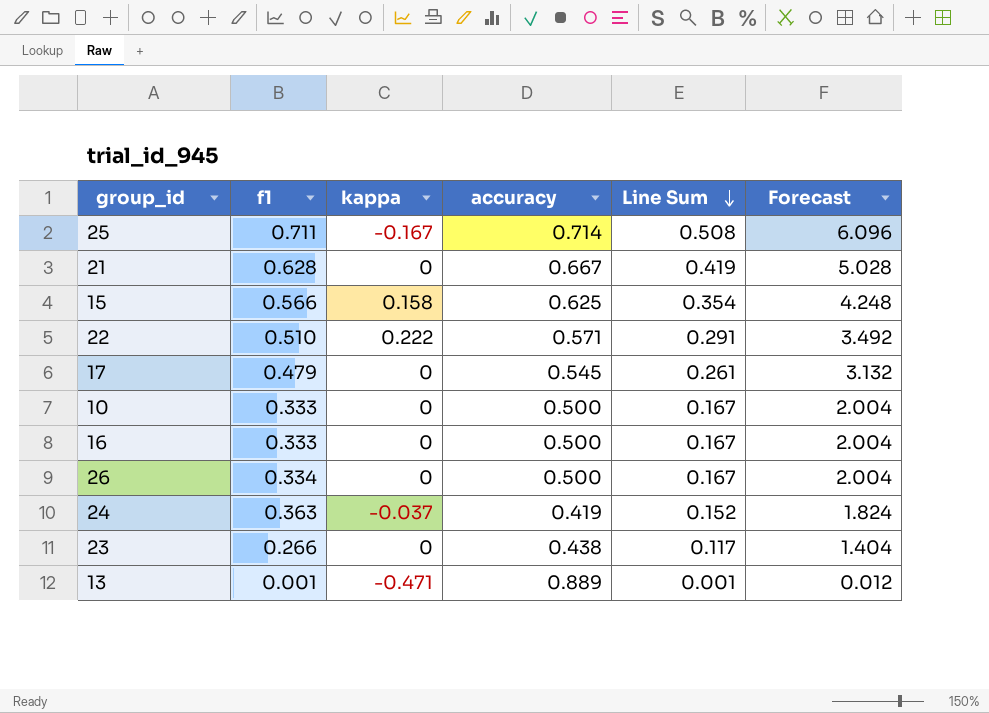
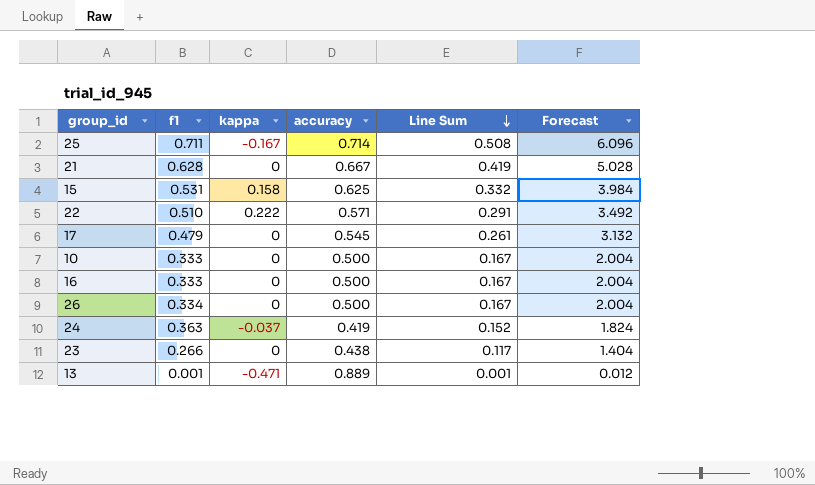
15 | f1: 0.566 -> 0.531
15 | Line Sum: 0.354 -> 0.332
15 | Forecast: 4.248 -> 3.984

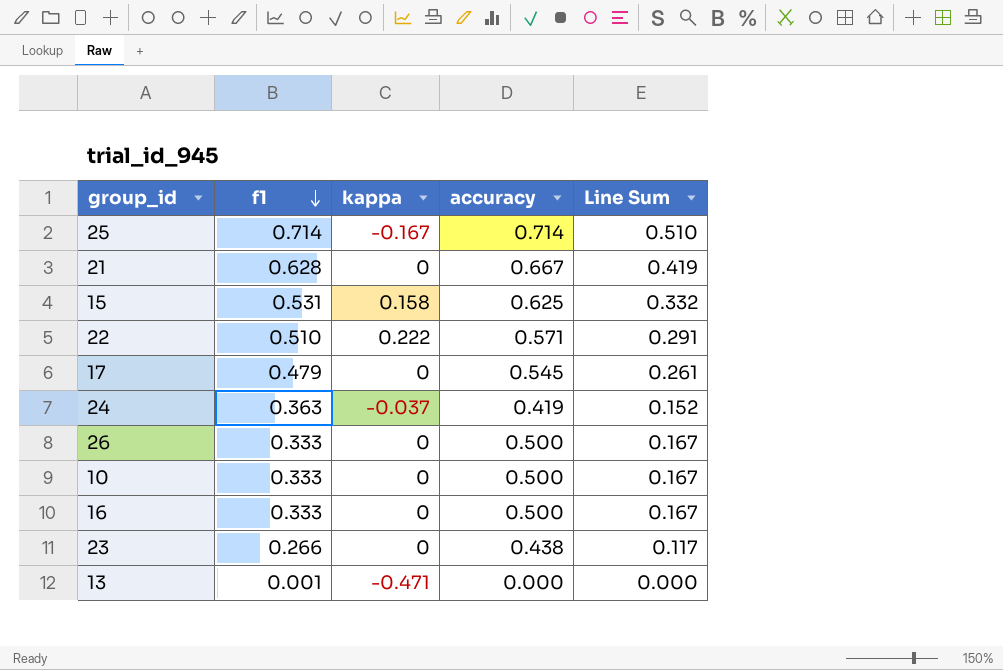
row order: Line Sum descending -> f1 descending
column Forecast | formula: [Line Sum] * 12 -> none
25 | f1: 0.711 -> 0.714
25 | Line Sum: 0.508 -> 0.510
26 | f1: 0.334 -> 0.333
13 | accuracy: 0.889 -> 0.000
13 | Line Sum: 0.001 -> 0.000

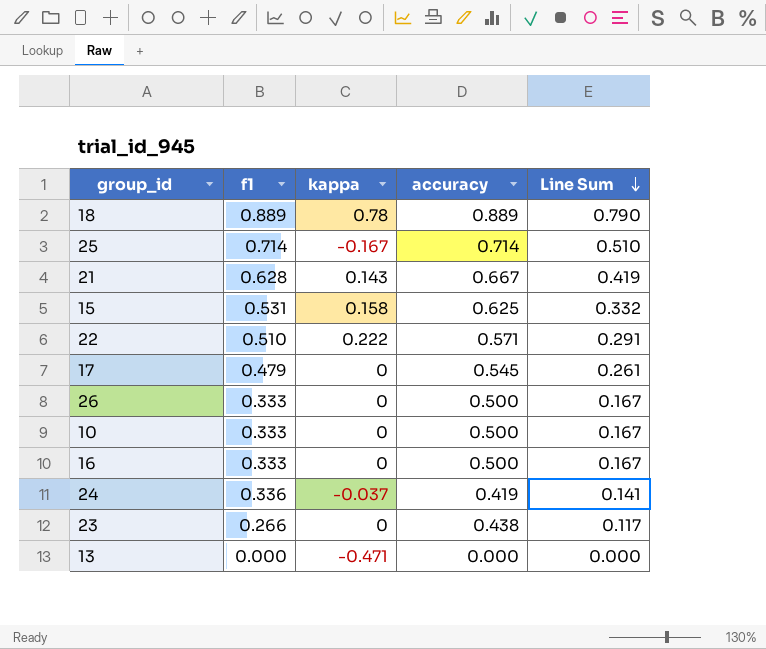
row order: f1 descending -> Line Sum descending
row 18: none -> 0.889 | 0.78 | 0.889 | 0.790
21 | kappa: 0 -> 0.143
24 | f1: 0.363 -> 0.336
24 | Line Sum: 0.152 -> 0.141
13 | f1: 0.001 -> 0.000

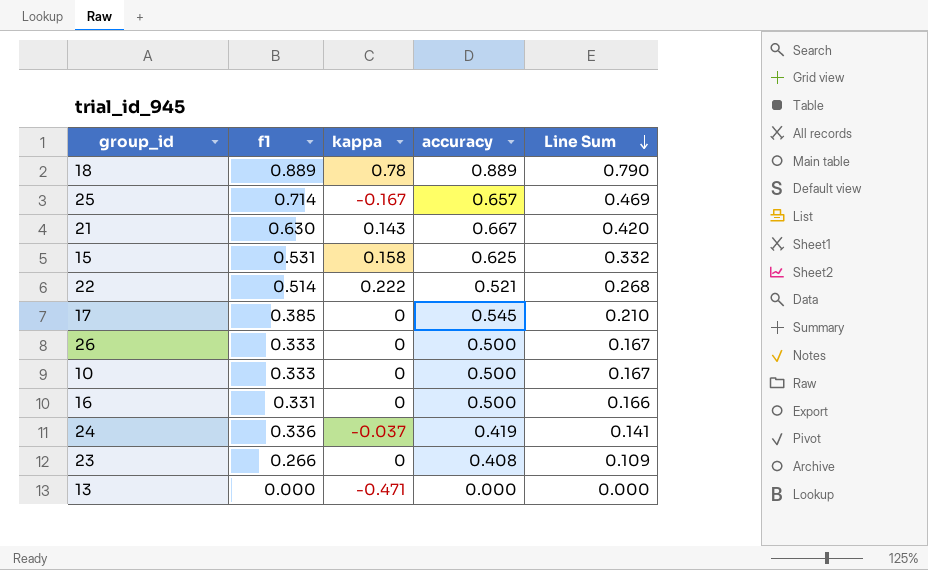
25 | accuracy: 0.714 -> 0.657
25 | Line Sum: 0.510 -> 0.469
21 | f1: 0.628 -> 0.630
21 | Line Sum: 0.419 -> 0.420
22 | f1: 0.510 -> 0.514
22 | accuracy: 0.571 -> 0.521
22 | Line Sum: 0.291 -> 0.268
17 | f1: 0.479 -> 0.385
17 | Line Sum: 0.261 -> 0.210
16 | f1: 0.333 -> 0.331
16 | Line Sum: 0.167 -> 0.166
23 | accuracy: 0.438 -> 0.408
23 | Line Sum: 0.117 -> 0.109

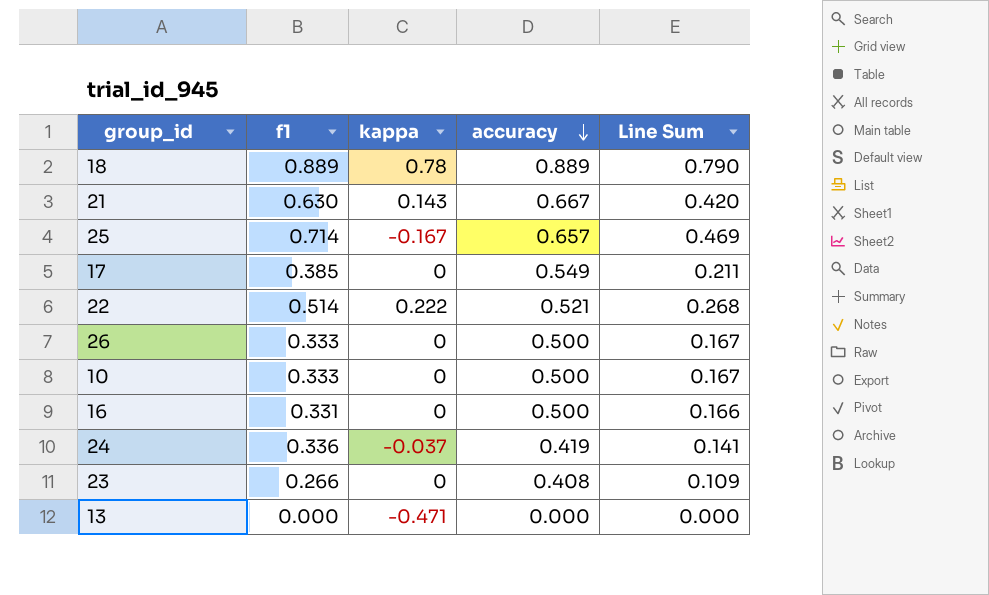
row order: Line Sum descending -> accuracy descending
row 15: 0.531 | 0.158 | 0.625 | 0.332 -> none
17 | accuracy: 0.545 -> 0.549
17 | Line Sum: 0.210 -> 0.211

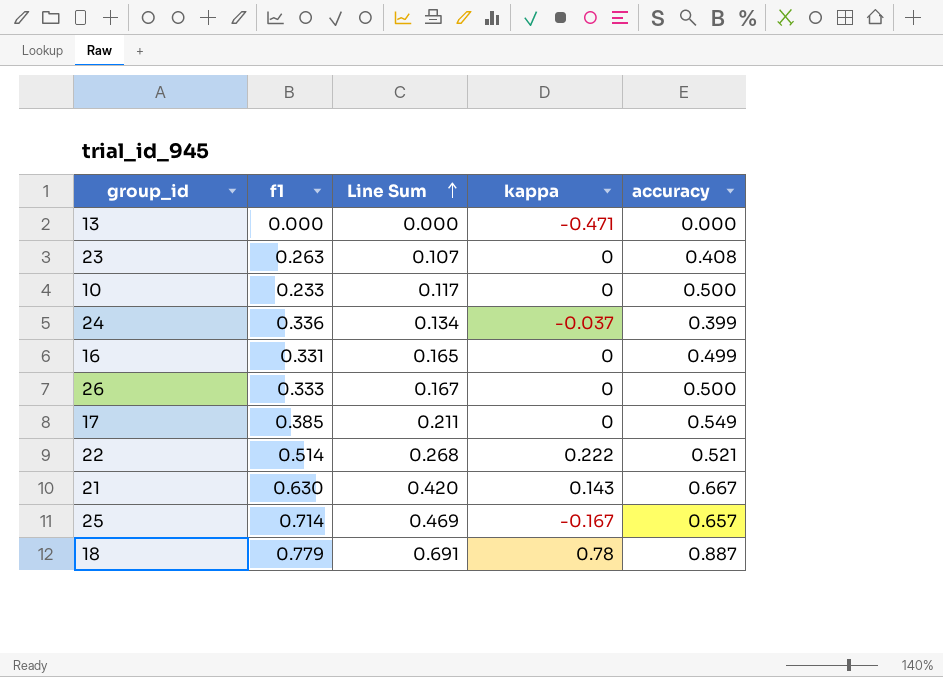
row order: accuracy descending -> Line Sum ascending
column Line Sum | position: 5 -> 3
23 | f1: 0.266 -> 0.263
23 | Line Sum: 0.109 -> 0.107
10 | f1: 0.333 -> 0.233
10 | Line Sum: 0.167 -> 0.117
24 | Line Sum: 0.141 -> 0.134
24 | accuracy: 0.419 -> 0.399
16 | Line Sum: 0.166 -> 0.165
16 | accuracy: 0.500 -> 0.499
18 | f1: 0.889 -> 0.779
18 | Line Sum: 0.790 -> 0.691
18 | accuracy: 0.889 -> 0.887

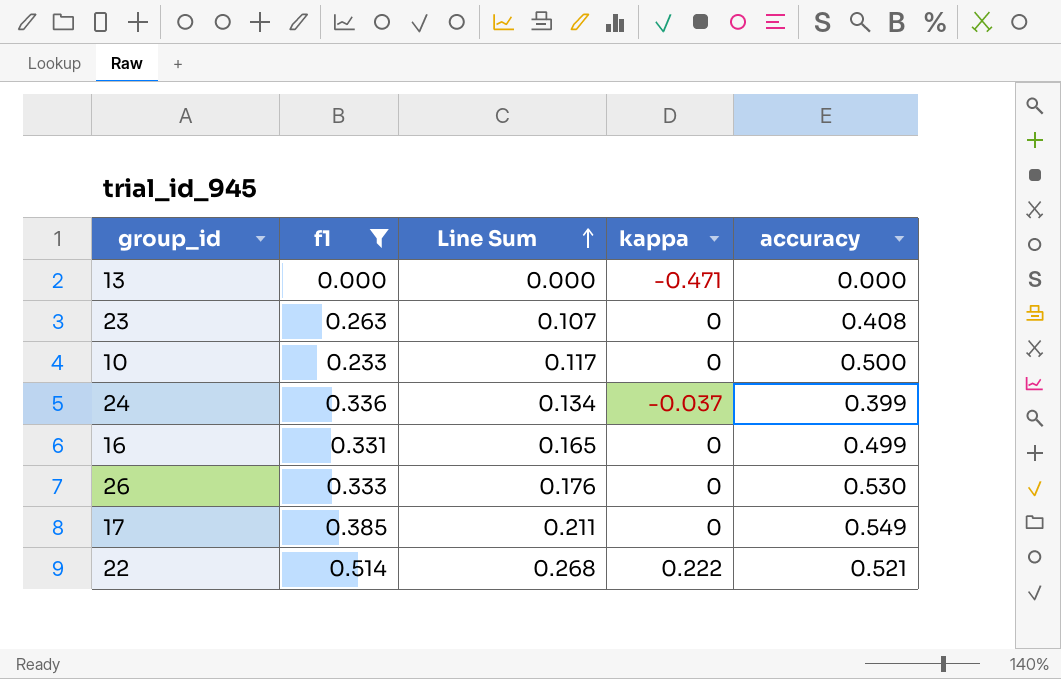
filter: none -> f1 <= 0.514
26 | Line Sum: 0.167 -> 0.176
26 | accuracy: 0.500 -> 0.530

